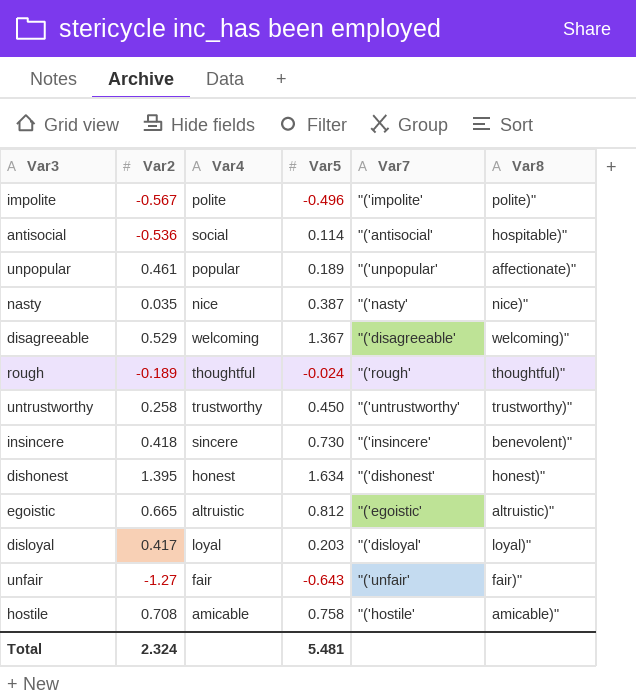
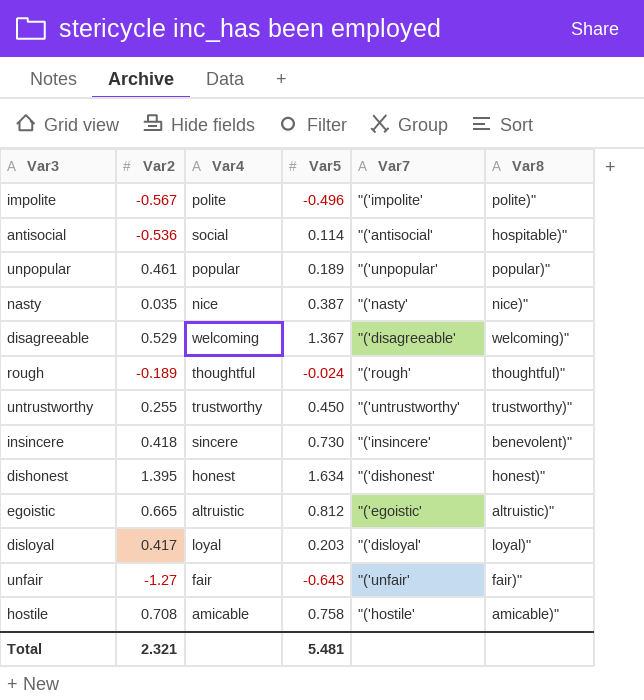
unpopular | Var8: affectionate)" -> popular)"
untrustworthy | Var2: 0.258 -> 0.255
Total | Var2: 2.324 -> 2.321

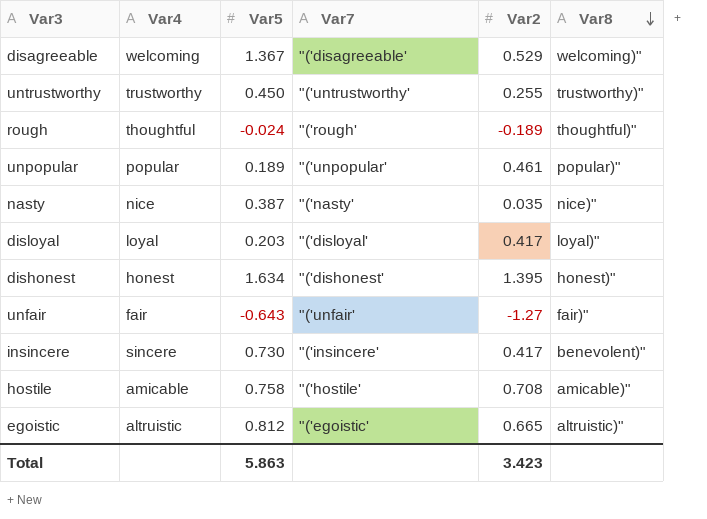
row order: none -> Var8 descending
column Var2 | position: 2 -> 5
row impolite: -0.567 | polite | -0.496 | "('impolite' | polite)" -> none
row antisocial: -0.536 | social | 0.114 | "('antisocial' | hospitable)" -> none
insincere | Var2: 0.418 -> 0.417
Total | Var5: 5.481 -> 5.863
Total | Var2: 2.321 -> 3.423

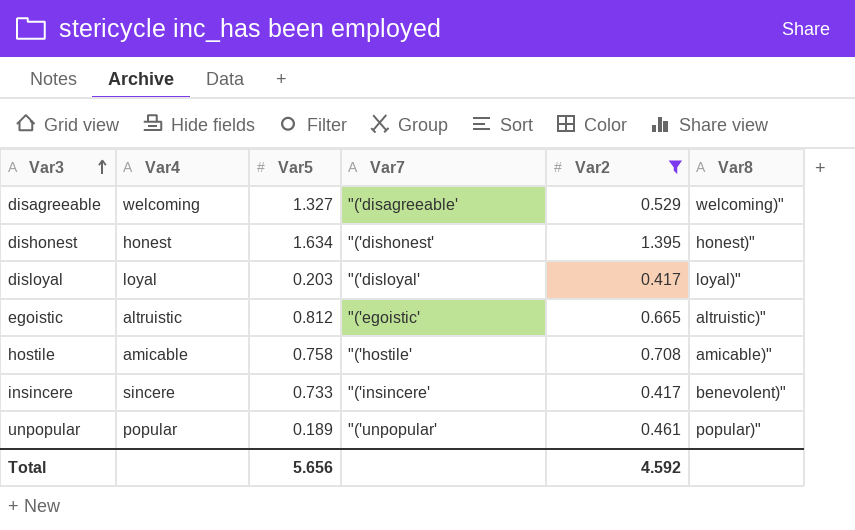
filter: none -> Var2 >= 0.417
row order: Var8 descending -> Var3 ascending
disagreeable | Var5: 1.367 -> 1.327
insincere | Var5: 0.730 -> 0.733
Total | Var5: 5.863 -> 5.656
Total | Var2: 3.423 -> 4.592

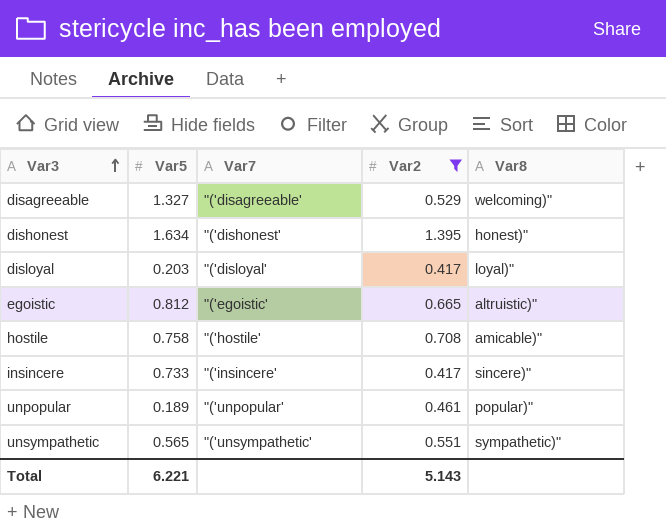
column Var4 | position: 2 -> none
insincere | Var8: benevolent)" -> sincere)"
row unsympathetic: none -> 0.565 | "('unsympathetic' | 0.551 | sympathetic)"
Total | Var5: 5.656 -> 6.221
Total | Var2: 4.592 -> 5.143

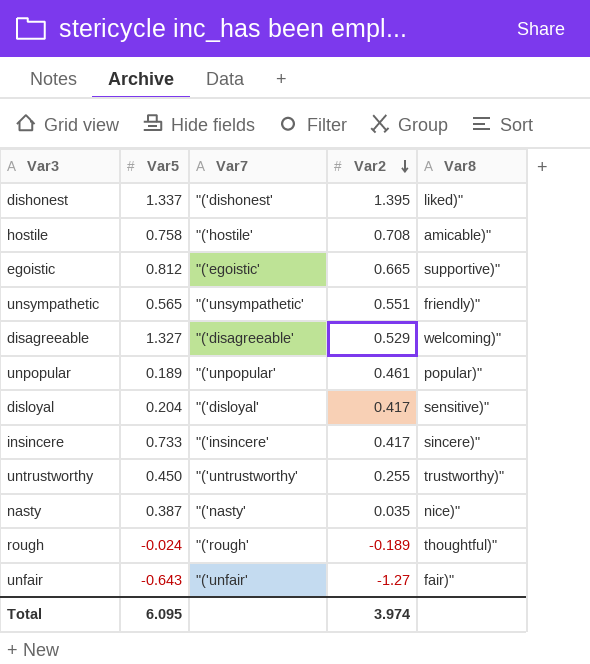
filter: Var2 >= 0.417 -> none
row order: Var3 ascending -> Var2 descending
dishonest | Var5: 1.634 -> 1.337
dishonest | Var8: honest)" -> liked)"
egoistic | Var8: altruistic)" -> supportive)"
unsympathetic | Var8: sympathetic)" -> friendly)"
disloyal | Var5: 0.203 -> 0.204
disloyal | Var8: loyal)" -> sensitive)"
Total | Var5: 6.221 -> 6.095
Total | Var2: 5.143 -> 3.974

